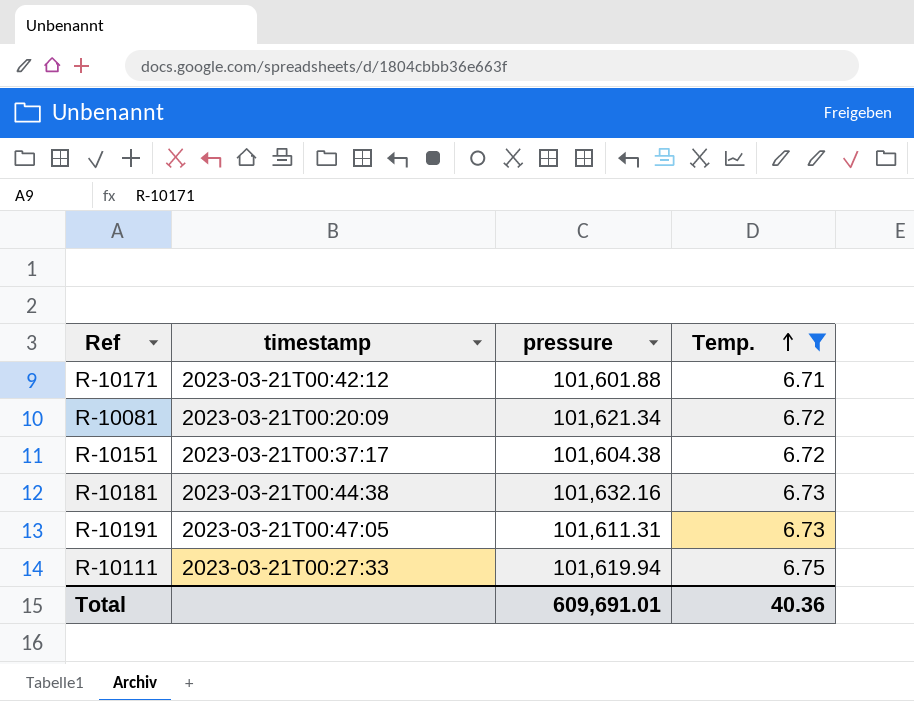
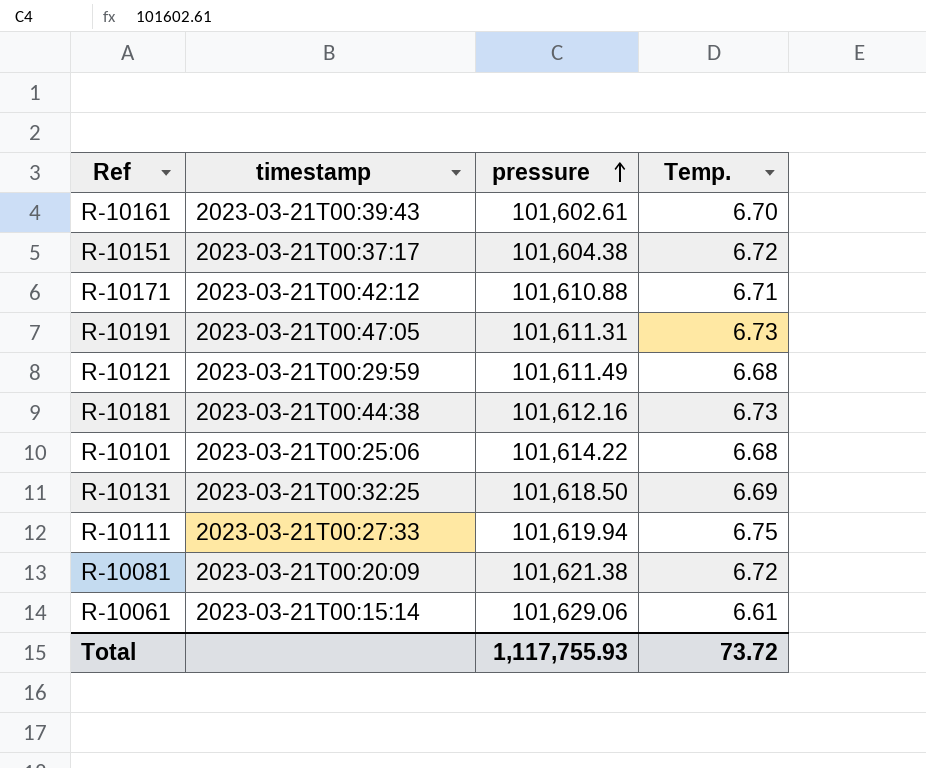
filter: Temp. >= 6.71 -> none
row order: Temp. ascending -> pressure ascending
R-10171 | pressure: 101,601.88 -> 101,610.88
R-10181 | pressure: 101,632.16 -> 101,612.16
R-10081 | pressure: 101,621.34 -> 101,621.38
Total | pressure: 609,691.01 -> 1,117,755.93
Total | Temp.: 40.36 -> 73.72

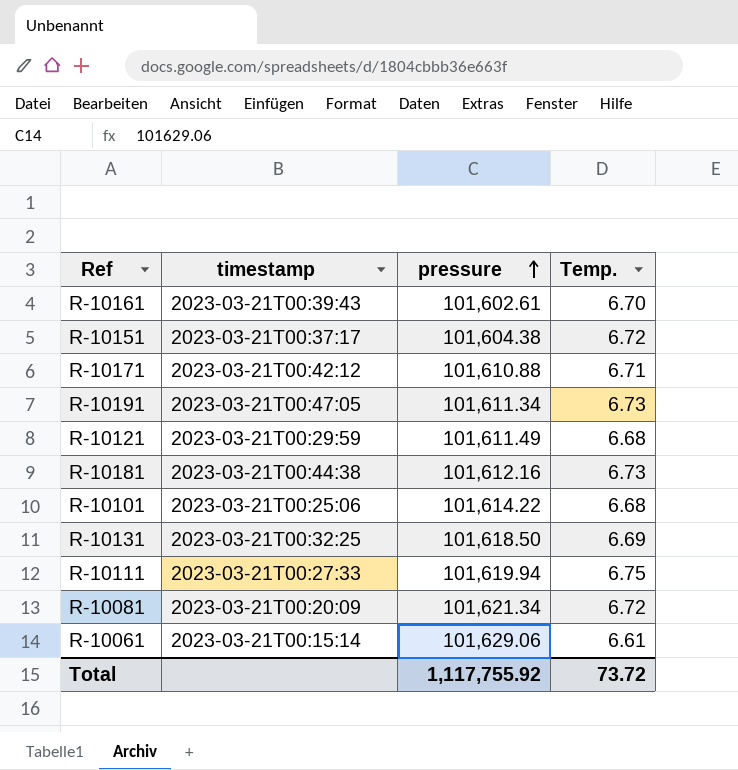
R-10191 | pressure: 101,611.31 -> 101,611.34
R-10081 | pressure: 101,621.38 -> 101,621.34
Total | pressure: 1,117,755.93 -> 1,117,755.92

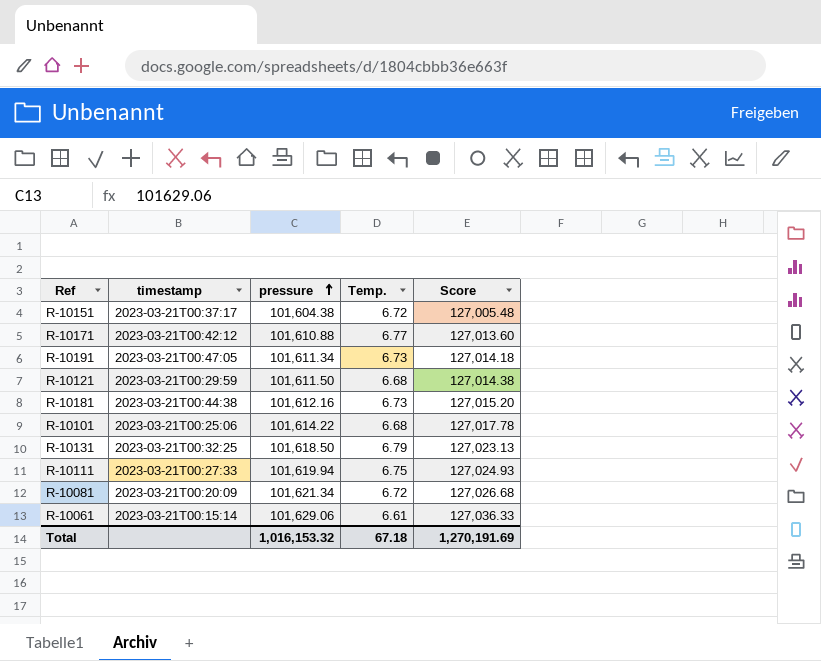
column Score | formula: none -> [pressure] * 1.25
row R-10161: 2023-03-21T00:39:43 | 101,602.61 | 6.70 -> none
R-10171 | Temp.: 6.71 -> 6.77
R-10121 | pressure: 101,611.49 -> 101,611.50
R-10131 | Temp.: 6.69 -> 6.79
Total | pressure: 1,117,755.92 -> 1,016,153.32
Total | Temp.: 73.72 -> 67.18

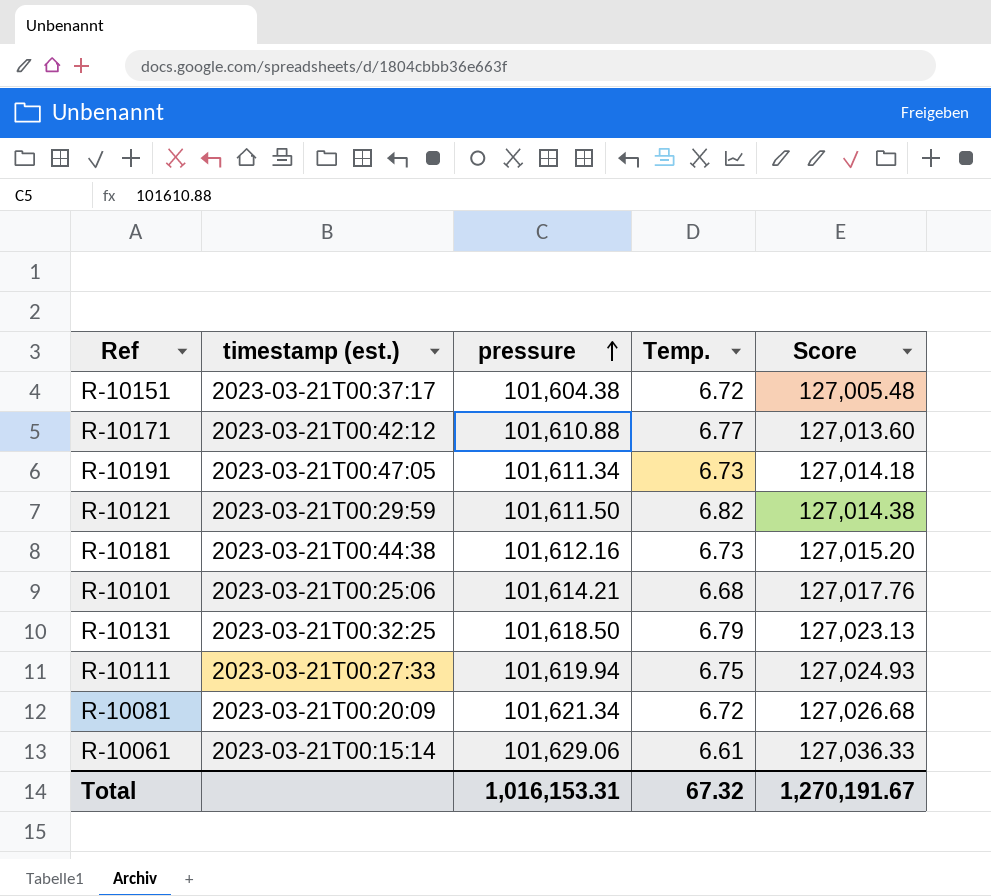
column name: timestamp -> timestamp (est.)
R-10121 | Temp.: 6.68 -> 6.82
R-10101 | pressure: 101,614.22 -> 101,614.21
R-10101 | Score: 127,017.78 -> 127,017.76
Total | pressure: 1,016,153.32 -> 1,016,153.31
Total | Temp.: 67.18 -> 67.32
Total | Score: 1,270,191.69 -> 1,270,191.67

